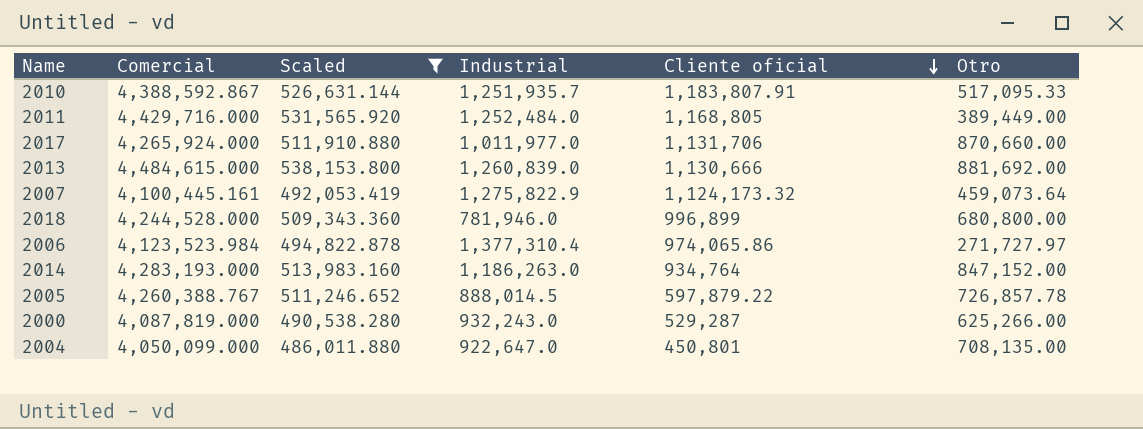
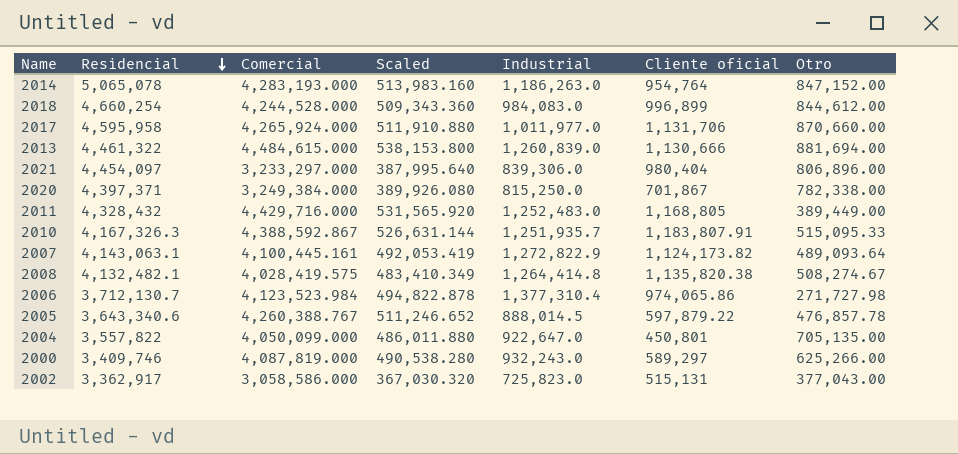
filter: Scaled >= 486,011.880 -> none
row order: Cliente oficial descending -> Residencial descending
column Residencial | position: none -> 2
2014 | Cliente oficial: 934,764 -> 954,764
2018 | Industrial: 781,946.0 -> 984,083.0
2018 | Otro: 680,800.00 -> 844,612.00
2013 | Otro: 881,692.00 -> 881,694.00
2011 | Industrial: 1,252,484.0 -> 1,252,483.0
2010 | Otro: 517,095.33 -> 515,095.33
2007 | Industrial: 1,275,822.9 -> 1,272,822.9
2007 | Cliente oficial: 1,124,173.32 -> 1,124,173.82
2007 | Otro: 459,073.64 -> 489,093.64
2006 | Otro: 271,727.97 -> 271,727.98
2005 | Otro: 726,857.78 -> 476,857.78
2004 | Otro: 708,135.00 -> 705,135.00
2000 | Cliente oficial: 529,287 -> 589,297

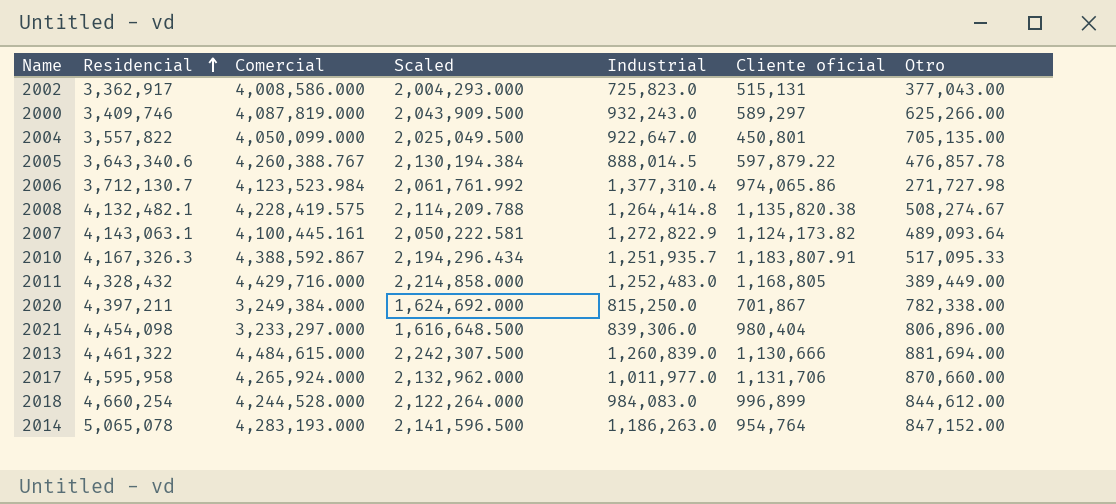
row order: Residencial descending -> Residencial ascending
column Scaled | formula: [Comercial] * 0.12 -> [Comercial] * 0.5
2002 | Comercial: 3,058,586.000 -> 4,008,586.000
2008 | Comercial: 4,028,419.575 -> 4,228,419.575
2010 | Otro: 515,095.33 -> 517,095.33
2020 | Residencial: 4,397,371 -> 4,397,211
2021 | Residencial: 4,454,097 -> 4,454,098

